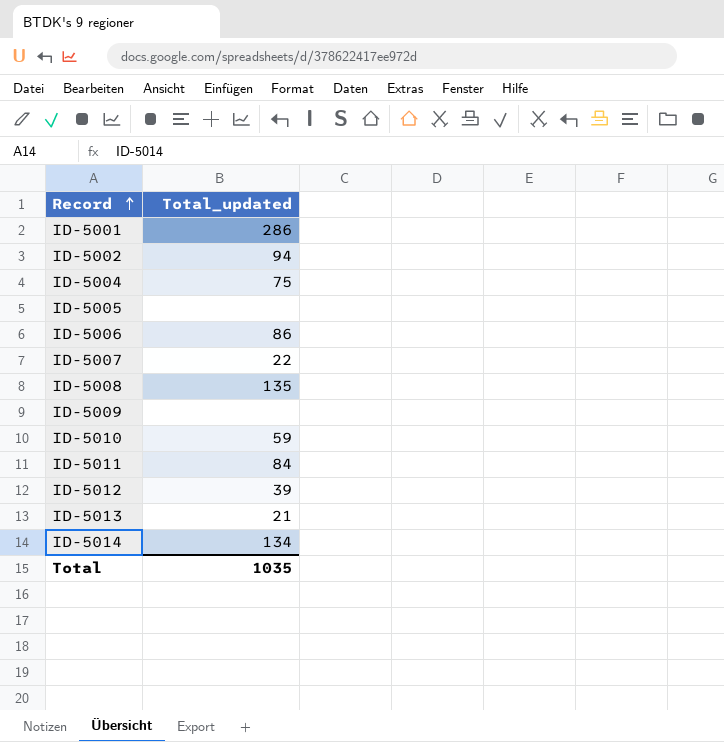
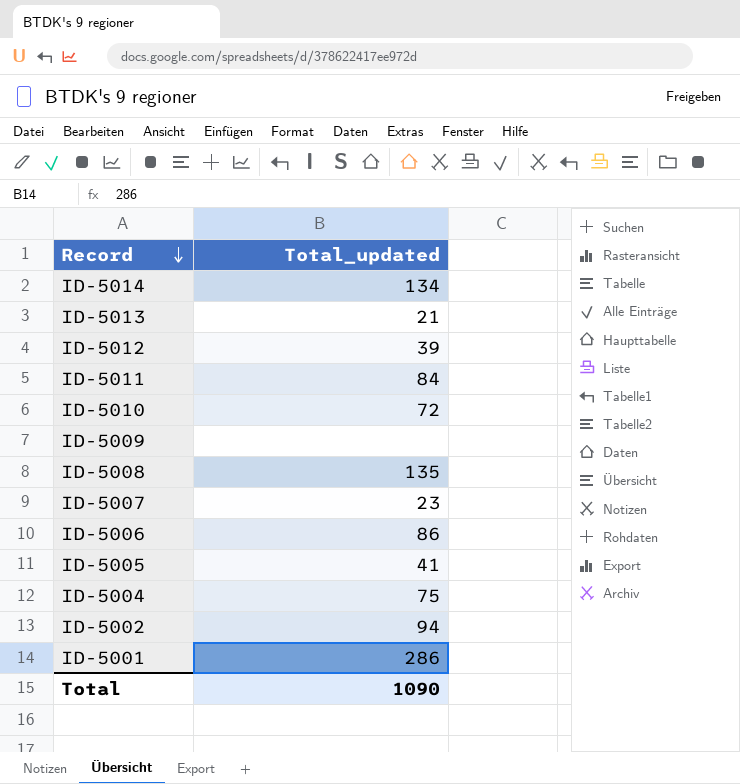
row order: Record ascending -> Record descending
ID-5010 | Total_updated: 59 -> 72
ID-5007 | Total_updated: 22 -> 23
ID-5005 | Total_updated: none -> 41
Total | Total_updated: 1035 -> 1090

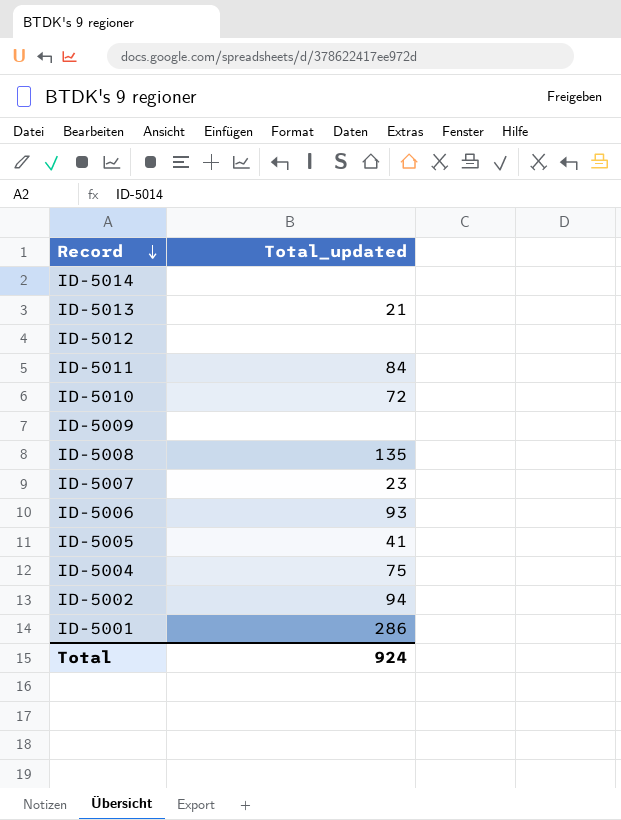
ID-5014 | Total_updated: 134 -> none
ID-5012 | Total_updated: 39 -> none
ID-5006 | Total_updated: 86 -> 93
Total | Total_updated: 1090 -> 924

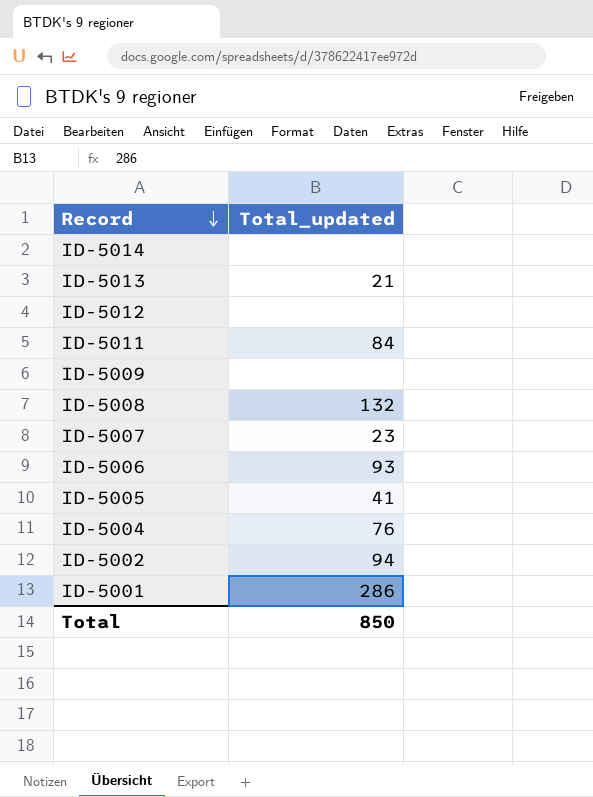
row ID-5010: 72 -> none
ID-5008 | Total_updated: 135 -> 132
ID-5004 | Total_updated: 75 -> 76
Total | Total_updated: 924 -> 850

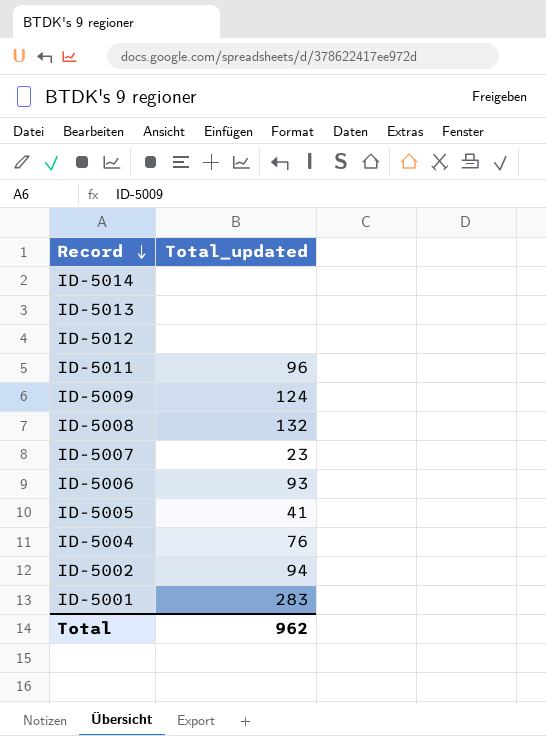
ID-5013 | Total_updated: 21 -> none
ID-5011 | Total_updated: 84 -> 96
ID-5009 | Total_updated: none -> 124
ID-5001 | Total_updated: 286 -> 283
Total | Total_updated: 850 -> 962

